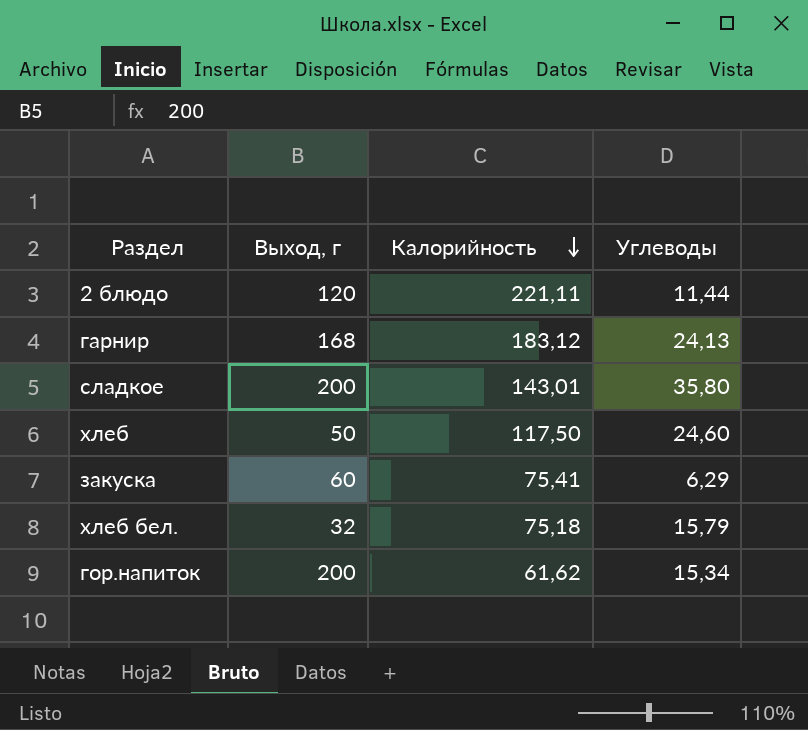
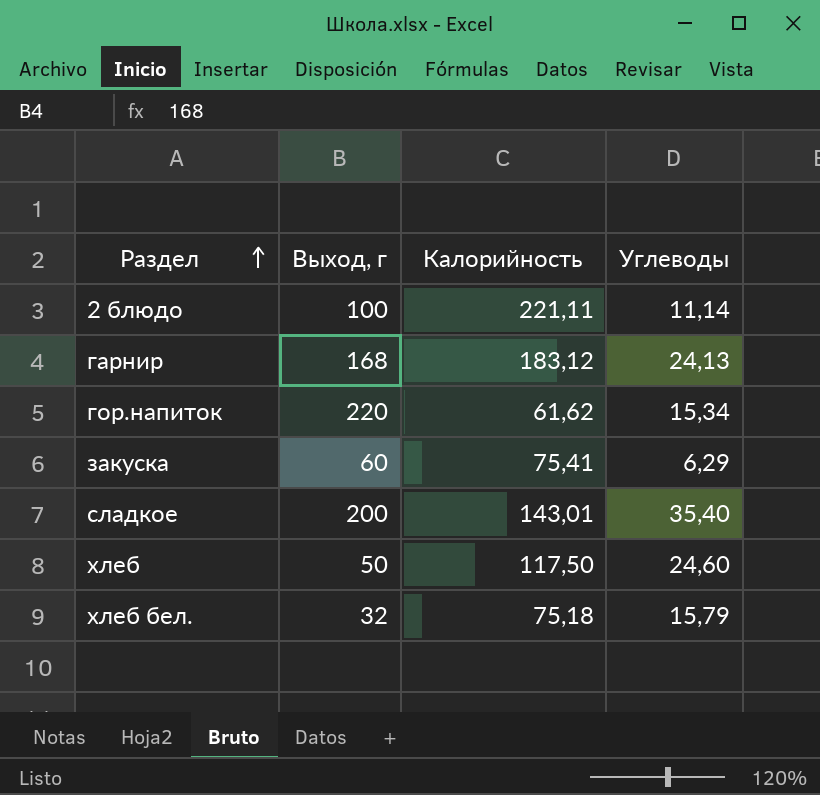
row order: Калорийность descending -> Раздел ascending
2 блюдо | Выход, г: 120 -> 100
2 блюдо | Углеводы: 11,44 -> 11,14
гор.напиток | Выход, г: 200 -> 220
сладкое | Углеводы: 35,80 -> 35,40

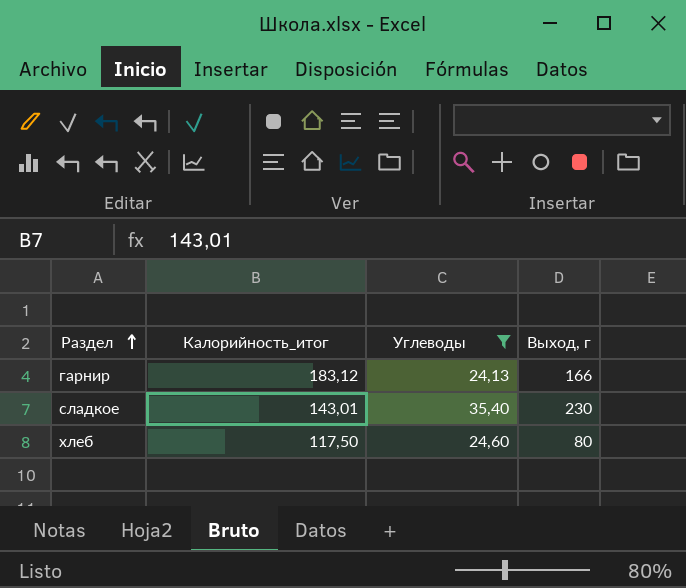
filter: none -> Углеводы >= 24,13
column name: Калорийность -> Калорийность_итог
column Выход, г | position: 2 -> 4
гарнир | Выход, г: 168 -> 166
сладкое | Выход, г: 200 -> 230
хлеб | Выход, г: 50 -> 80

